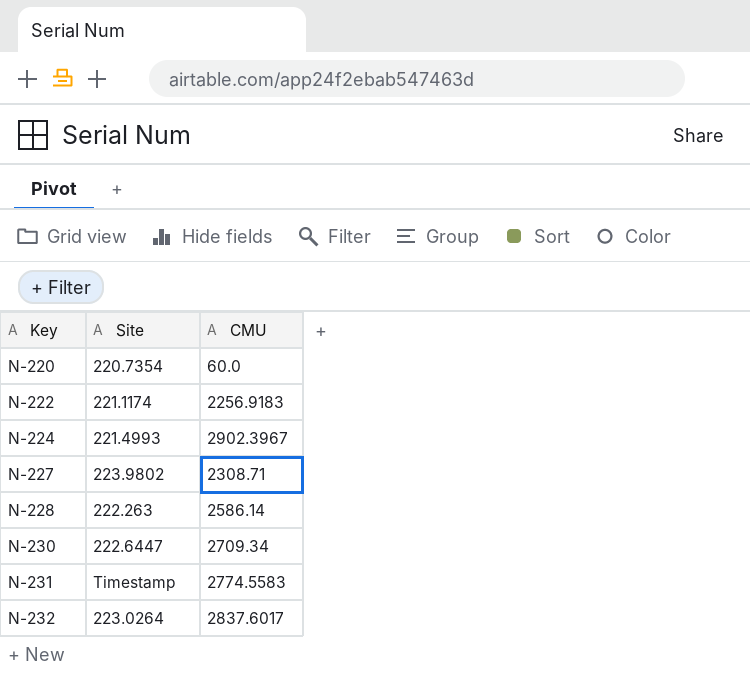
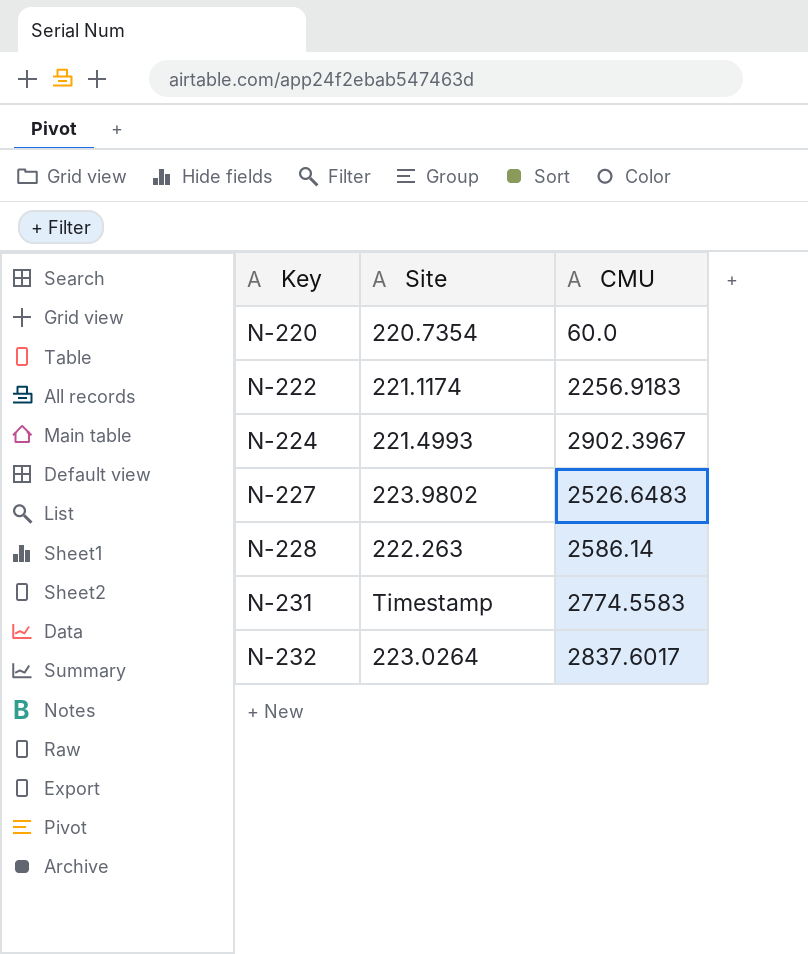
row N-230: 222.6447 | 2709.34 -> none
N-227 | CMU: 2308.71 -> 2526.6483

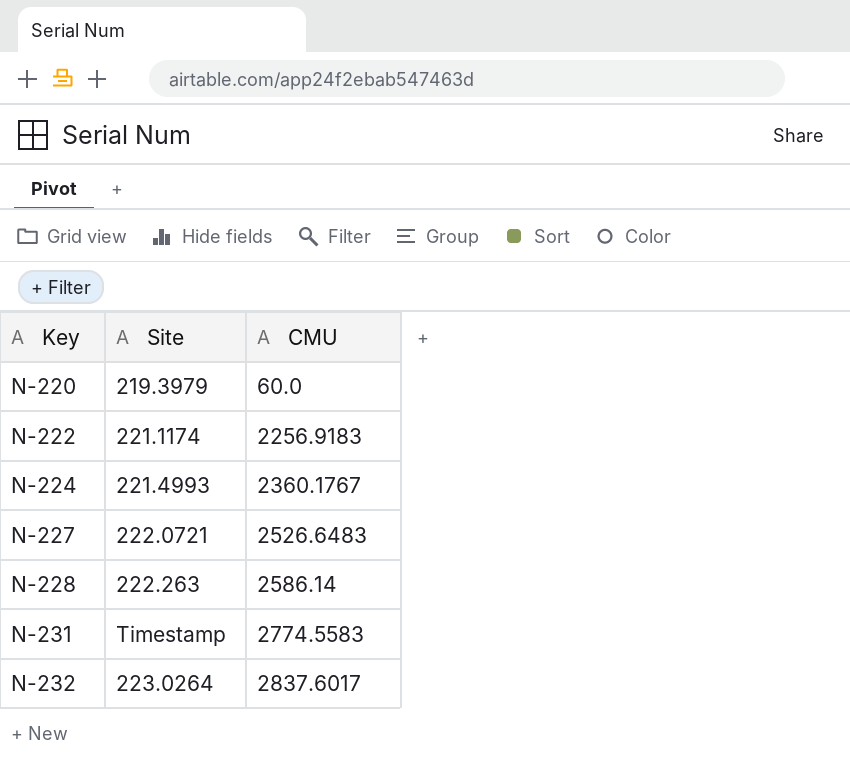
N-220 | Site: 220.7354 -> 219.3979
N-224 | CMU: 2902.3967 -> 2360.1767
N-227 | Site: 223.9802 -> 222.0721

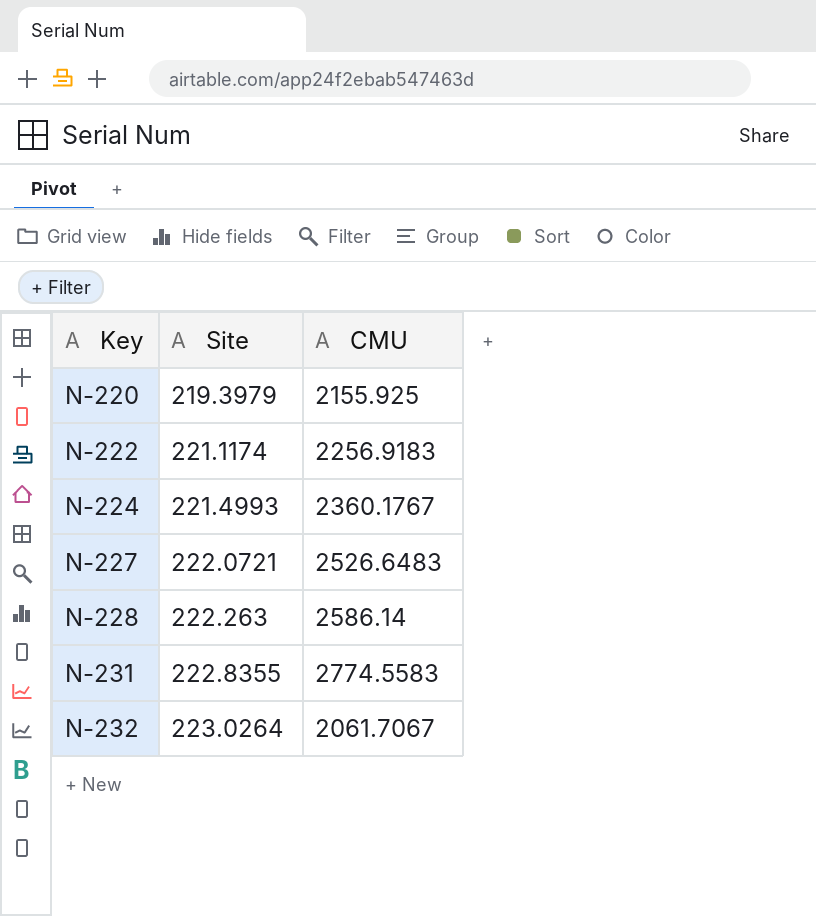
N-220 | CMU: 60.0 -> 2155.925
N-231 | Site: Timestamp -> 222.8355
N-232 | CMU: 2837.6017 -> 2061.7067

